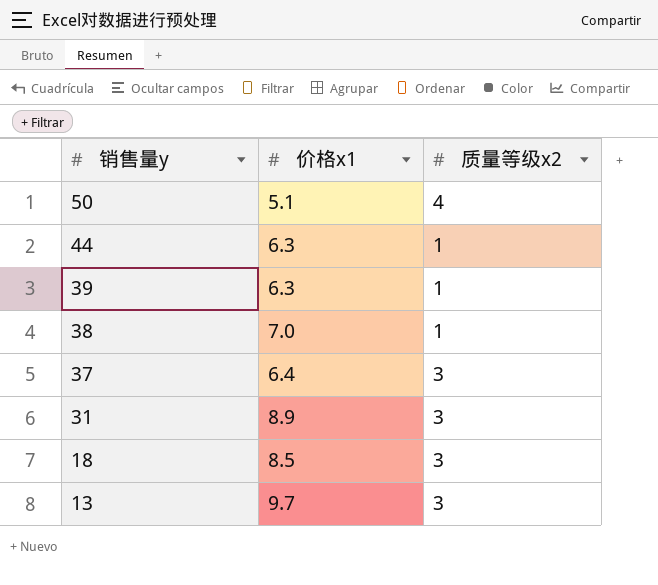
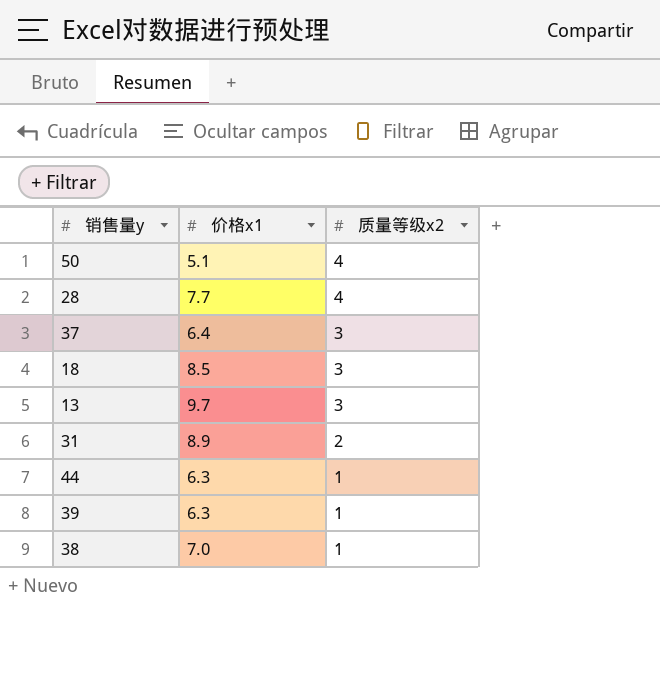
row order: 销售量y descending -> 质量等级x2 descending
row 28: none -> 7.7 | 4
31 | 质量等级x2: 3 -> 2

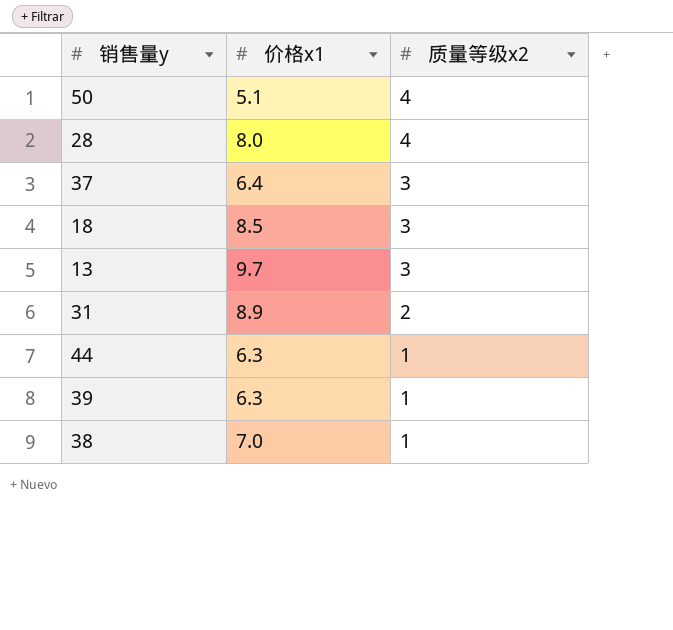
28 | 价格x1: 7.7 -> 8.0

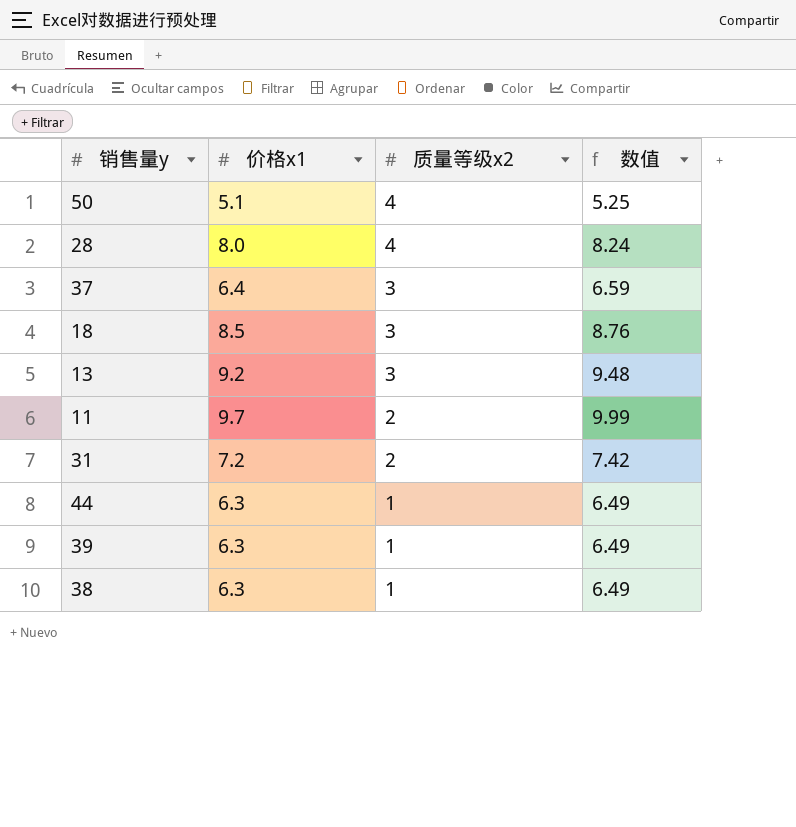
column 数值 | formula: none -> [价格x1] * 1.03
13 | 价格x1: 9.7 -> 9.2
row 11: none -> 9.7 | 2 | 9.99
31 | 价格x1: 8.9 -> 7.2
38 | 价格x1: 7.0 -> 6.3

